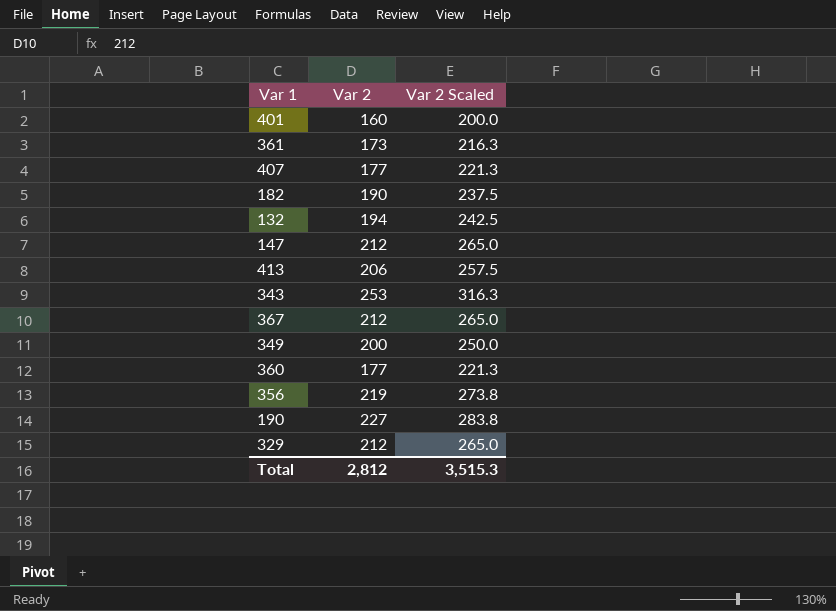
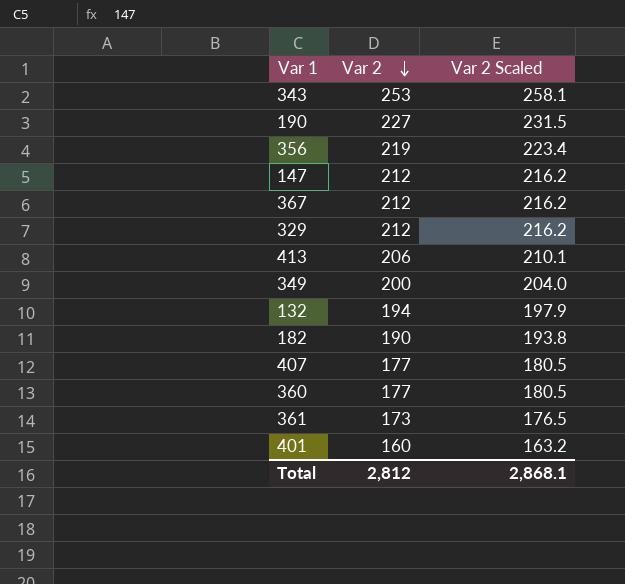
row order: none -> Var 2 descending
column Var 2 Scaled | formula: [Var 2] * 1.25 -> [Var 2] * 1.02
Total | Var 2 Scaled: 3,515.3 -> 2,868.1

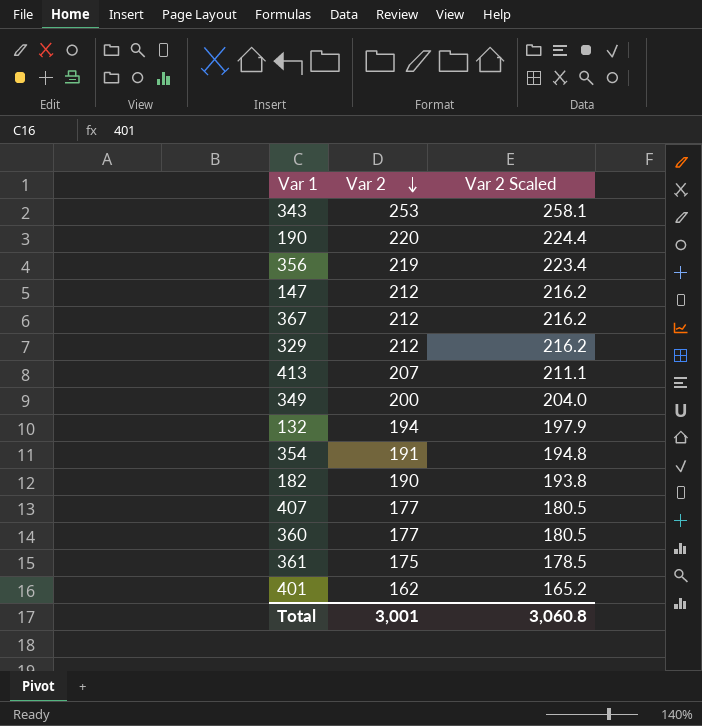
190 | Var 2: 227 -> 220
190 | Var 2 Scaled: 231.5 -> 224.4
413 | Var 2: 206 -> 207
413 | Var 2 Scaled: 210.1 -> 211.1
row 354: none -> 191 | 194.8
361 | Var 2: 173 -> 175
361 | Var 2 Scaled: 176.5 -> 178.5
401 | Var 2: 160 -> 162
401 | Var 2 Scaled: 163.2 -> 165.2
Total | Var 2: 2,812 -> 3,001
Total | Var 2 Scaled: 2,868.1 -> 3,060.8

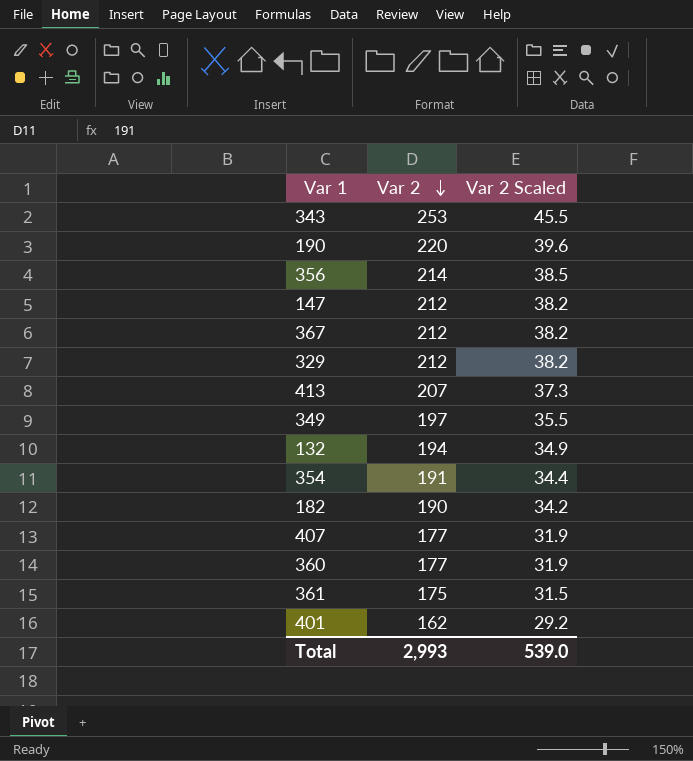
column Var 2 Scaled | formula: [Var 2] * 1.02 -> [Var 2] * 0.18
356 | Var 2: 219 -> 214
349 | Var 2: 200 -> 197
Total | Var 2: 3,001 -> 2,993
Total | Var 2 Scaled: 3,060.8 -> 539.0

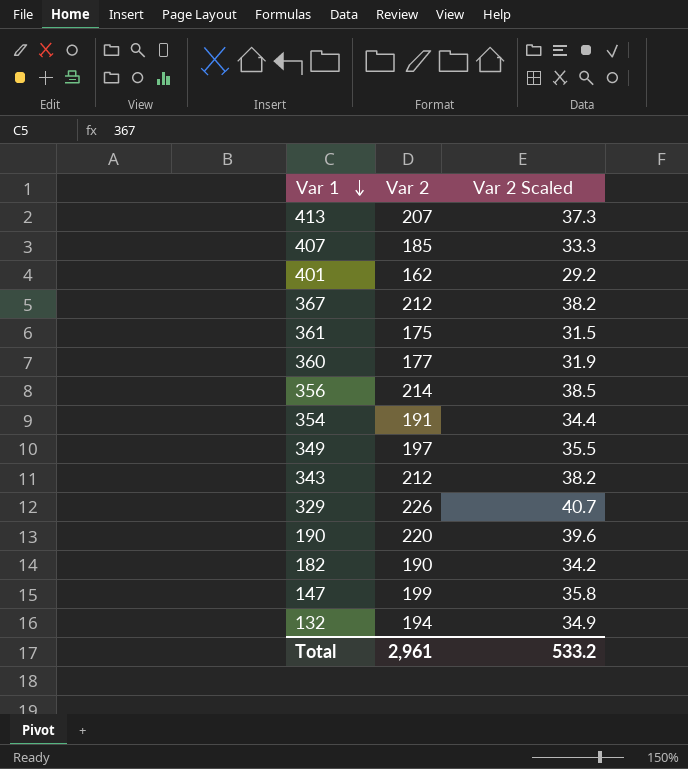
row order: Var 2 descending -> Var 1 descending
407 | Var 2: 177 -> 185
407 | Var 2 Scaled: 31.9 -> 33.3
343 | Var 2: 253 -> 212
343 | Var 2 Scaled: 45.5 -> 38.2
329 | Var 2: 212 -> 226
329 | Var 2 Scaled: 38.2 -> 40.7
147 | Var 2: 212 -> 199
147 | Var 2 Scaled: 38.2 -> 35.8
Total | Var 2: 2,993 -> 2,961
Total | Var 2 Scaled: 539.0 -> 533.2

